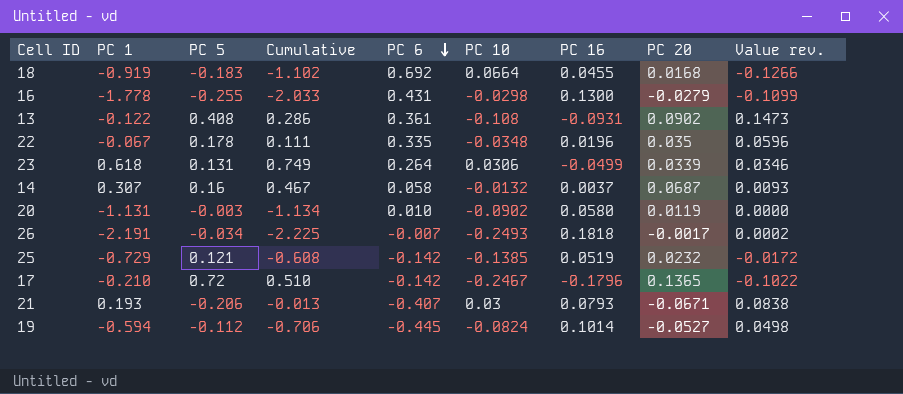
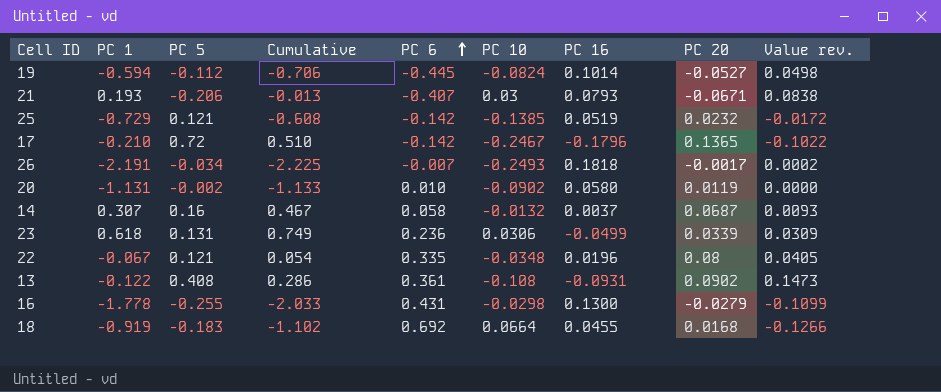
row order: PC 6 descending -> PC 6 ascending
20 | PC 5: -0.003 -> -0.002
20 | Cumulative: -1.134 -> -1.133
23 | PC 6: 0.264 -> 0.236
23 | Value rev.: 0.0346 -> 0.0309
22 | PC 5: 0.178 -> 0.121
22 | Cumulative: 0.111 -> 0.054
22 | PC 20: 0.035 -> 0.08
22 | Value rev.: 0.0596 -> 0.0405

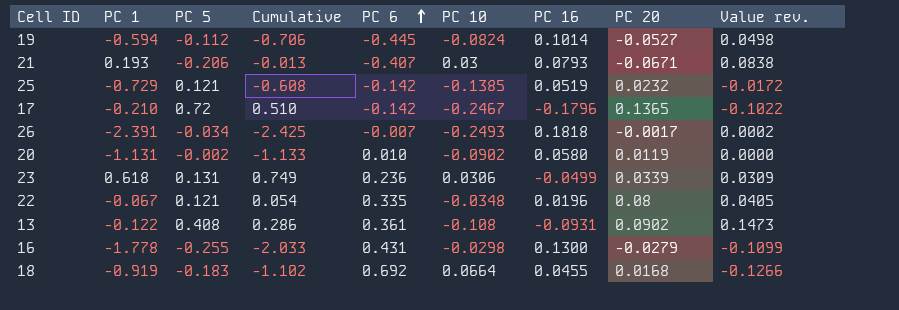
row 14: 0.307 | 0.16 | 0.467 | 0.058 | -0.0132 | 0.0037 | 0.0687 | 0.0093 -> none
26 | PC 1: -2.191 -> -2.391
26 | Cumulative: -2.225 -> -2.425

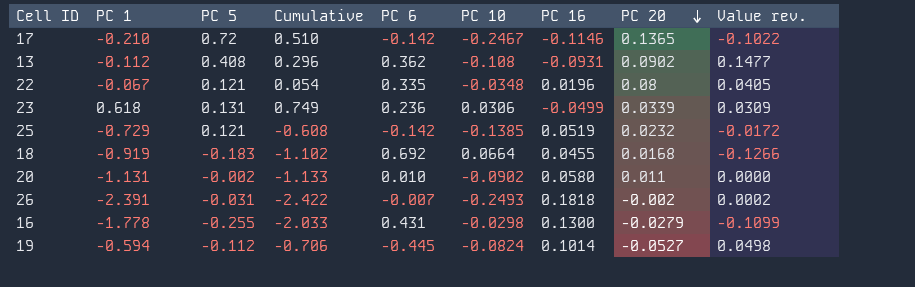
row order: PC 6 ascending -> PC 20 descending
row 21: 0.193 | -0.206 | -0.013 | -0.407 | 0.03 | 0.0793 | -0.0671 | 0.0838 -> none
17 | PC 16: -0.1796 -> -0.1146
13 | PC 1: -0.122 -> -0.112
13 | Cumulative: 0.286 -> 0.296
13 | PC 6: 0.361 -> 0.362
13 | Value rev.: 0.1473 -> 0.1477
20 | PC 20: 0.0119 -> 0.011
26 | PC 5: -0.034 -> -0.031
26 | Cumulative: -2.425 -> -2.422
26 | PC 20: -0.0017 -> -0.002

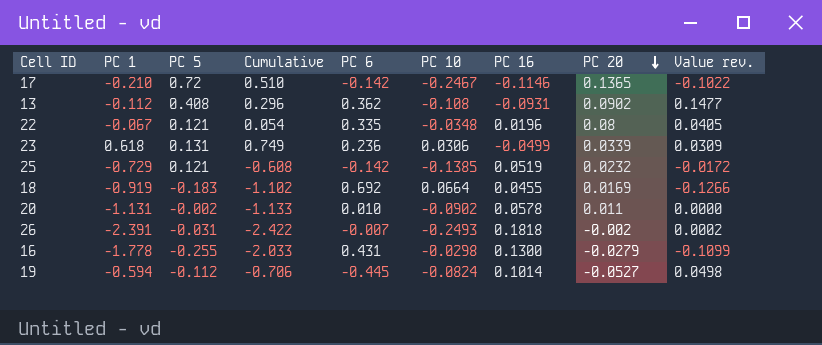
18 | PC 20: 0.0168 -> 0.0169
20 | PC 16: 0.0580 -> 0.0578

